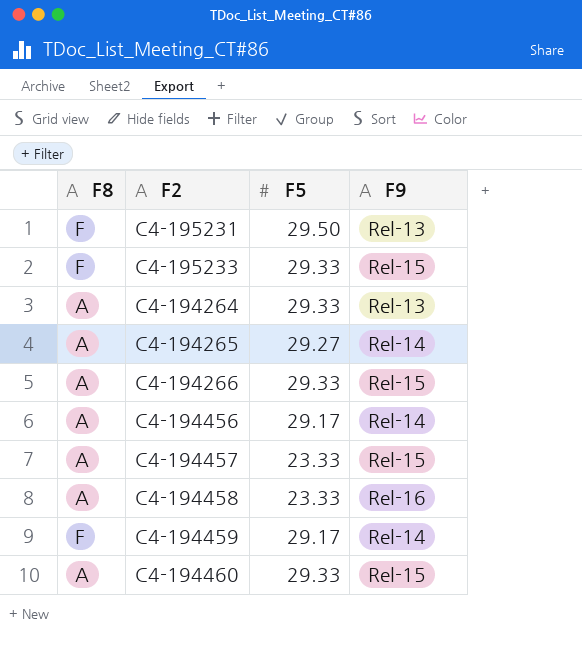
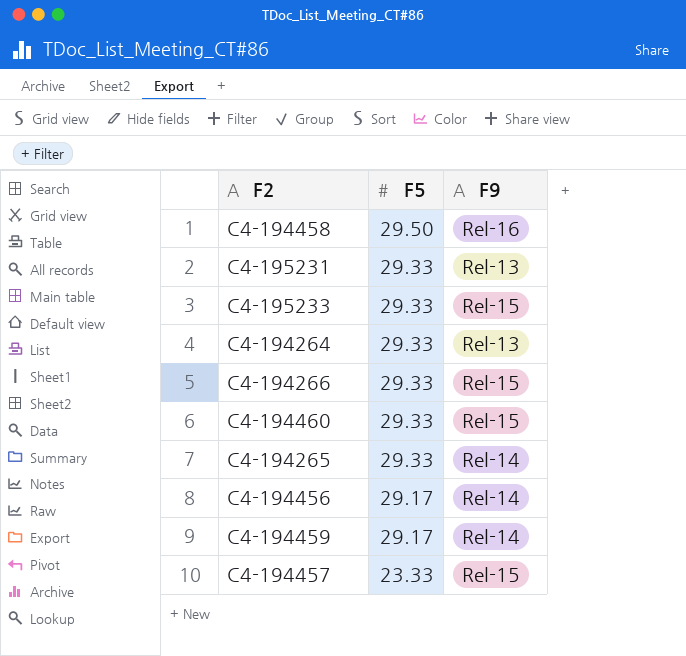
row order: none -> F5 descending
column F8 | position: 1 -> none
C4-194458 | F5: 23.33 -> 29.50
C4-195231 | F5: 29.50 -> 29.33
C4-194265 | F5: 29.27 -> 29.33

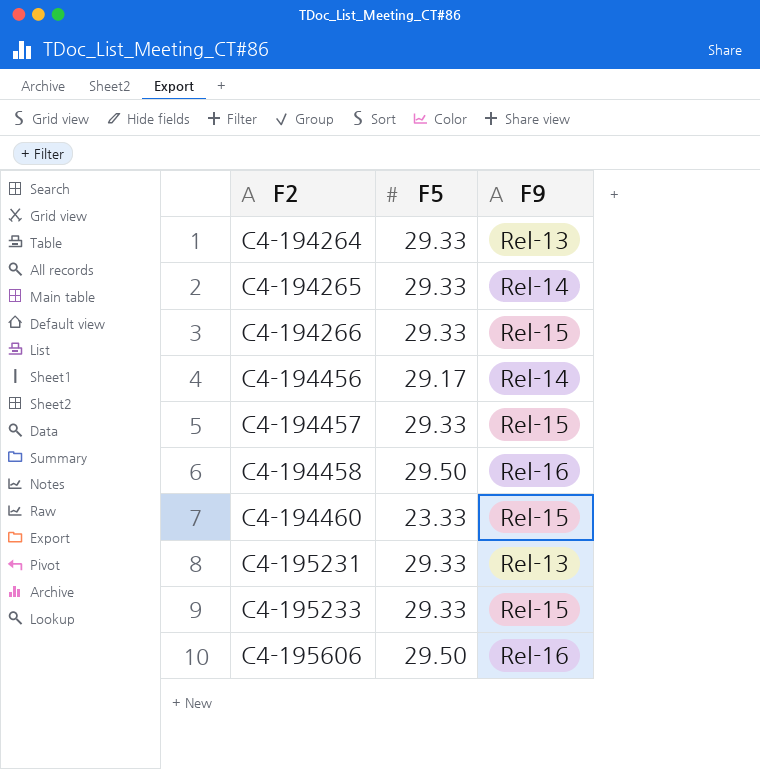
row order: F5 descending -> F2 ascending
row C4-194459: 29.17 | Rel-14 -> none
C4-194457 | F5: 23.33 -> 29.33
C4-194460 | F5: 29.33 -> 23.33
row C4-195606: none -> 29.50 | Rel-16

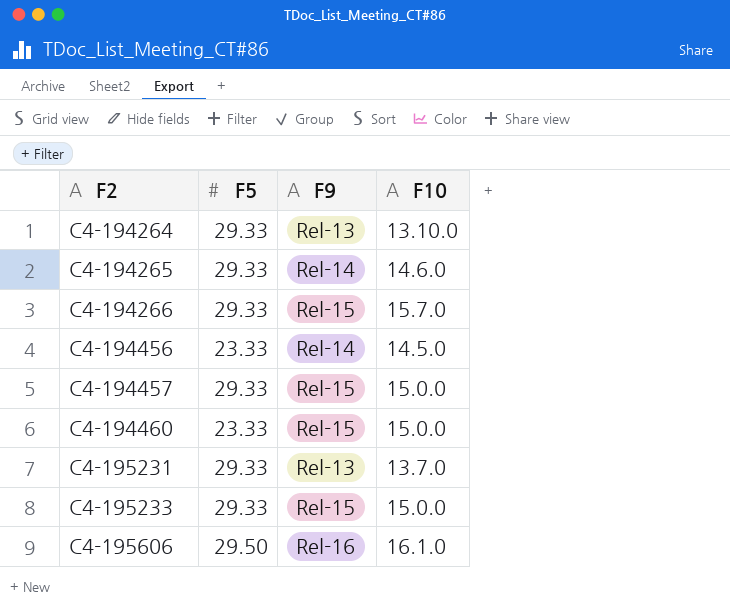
column F10 | position: none -> 4
row C4-194458: 29.50 | Rel-16 -> none
C4-194456 | F5: 29.17 -> 23.33

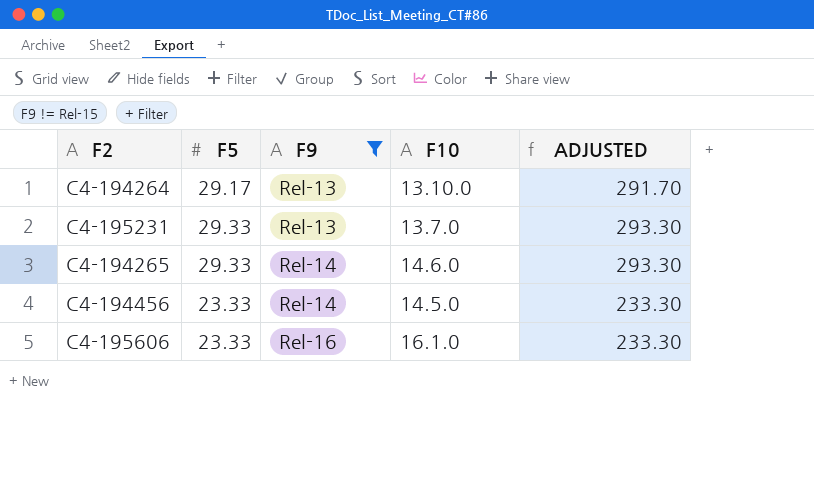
filter: none -> F9 != Rel-15
row order: F2 ascending -> F9 ascending
column ADJUSTED | formula: none -> [F5] * 10
C4-194264 | F5: 29.33 -> 29.17
C4-195606 | F5: 29.50 -> 23.33

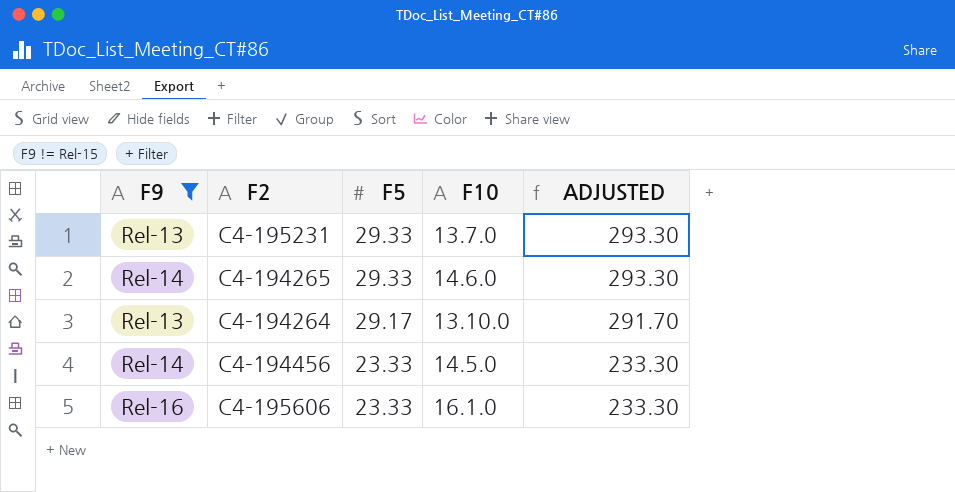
row order: F9 ascending -> F5 descending
column F9 | position: 3 -> 1

